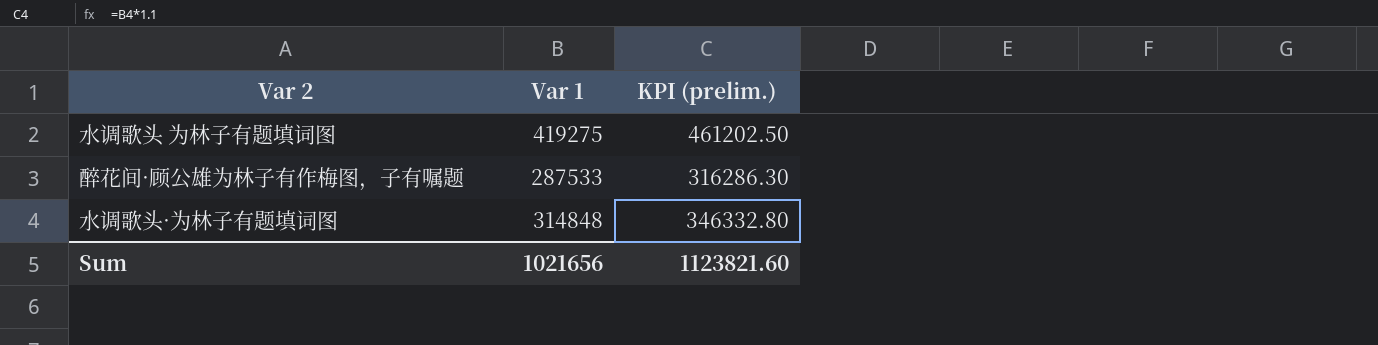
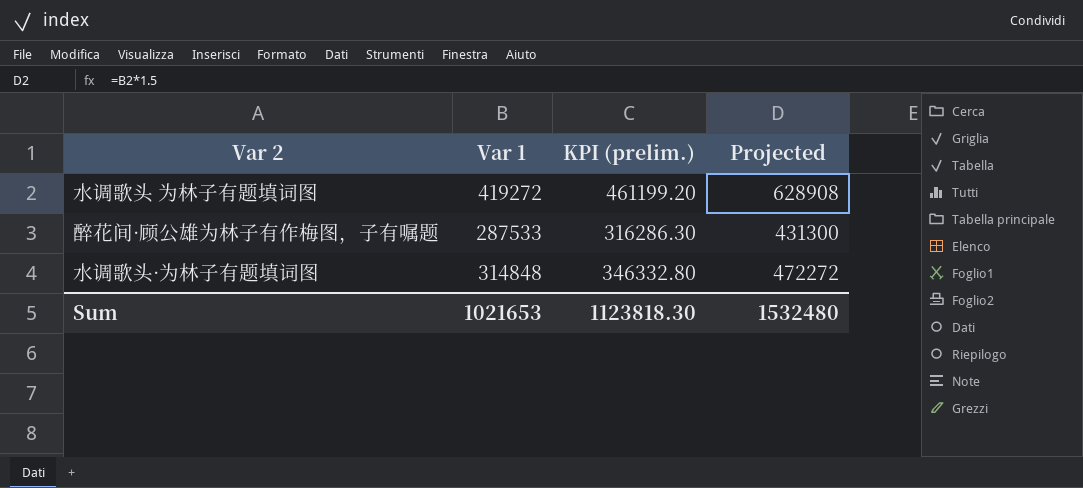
column Projected | formula: none -> [Var 1] * 1.5
水调歌头 为林子有题填词图 | Var 1: 419275 -> 419272
水调歌头 为林子有题填词图 | KPI (prelim.): 461202.50 -> 461199.20
Sum | Var 1: 1021656 -> 1021653
Sum | KPI (prelim.): 1123821.60 -> 1123818.30

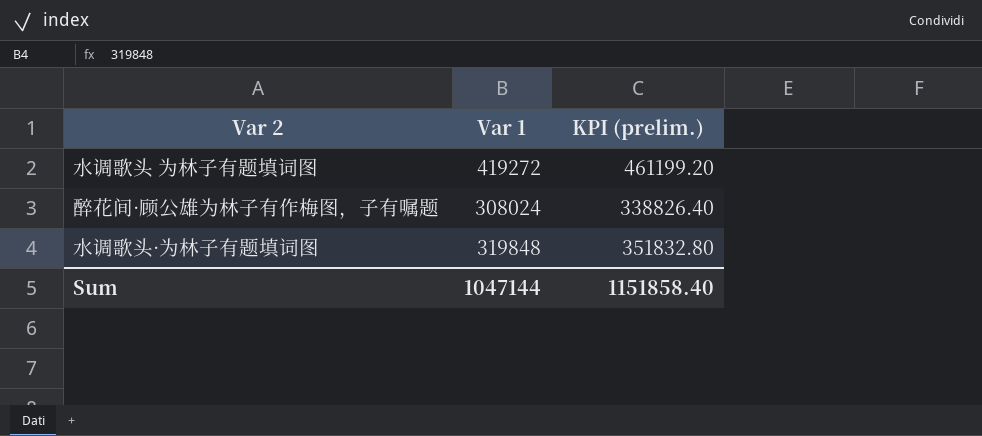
column Projected | formula: [Var 1] * 1.5 -> none
醉花间·顾公雄为林子有作梅图，子有嘱题 | Var 1: 287533 -> 308024
醉花间·顾公雄为林子有作梅图，子有嘱题 | KPI (prelim.): 316286.30 -> 338826.40
水调歌头·为林子有题填词图 | Var 1: 314848 -> 319848
水调歌头·为林子有题填词图 | KPI (prelim.): 346332.80 -> 351832.80
Sum | Var 1: 1021653 -> 1047144
Sum | KPI (prelim.): 1123818.30 -> 1151858.40

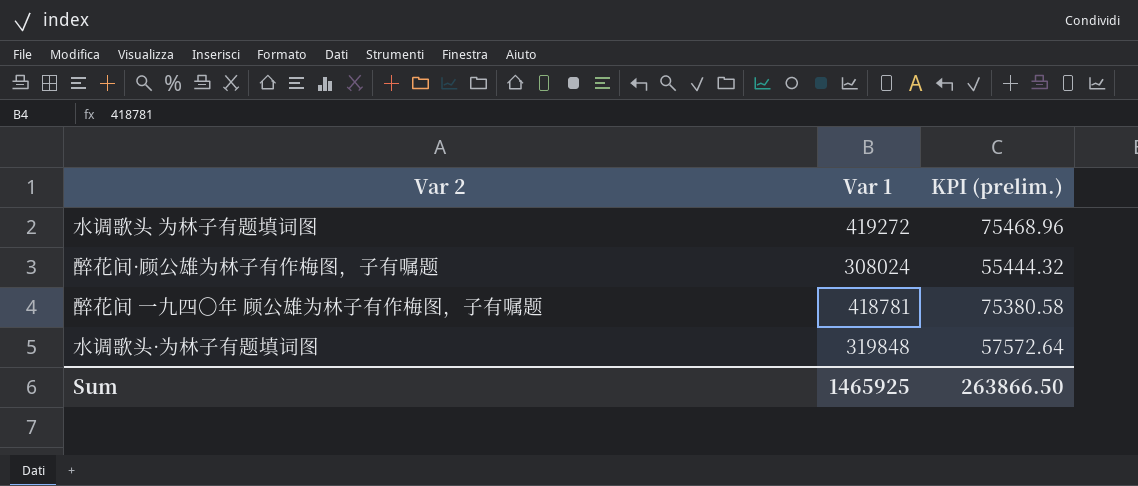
column KPI (prelim.) | formula: [Var 1] * 1.1 -> [Var 1] * 0.18
row 醉花间 一九四〇年 顾公雄为林子有作梅图，子有嘱题: none -> 418781 | 75380.58
Sum | Var 1: 1047144 -> 1465925
Sum | KPI (prelim.): 1151858.40 -> 263866.50

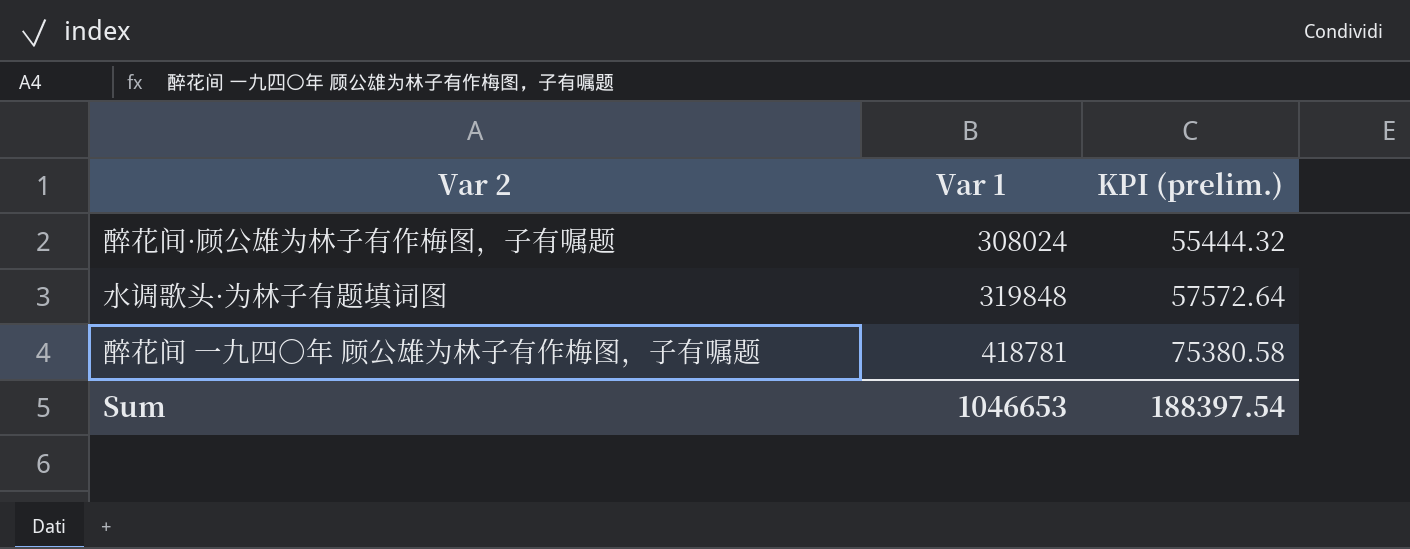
row order: none -> Var 1 ascending
row 水调歌头 为林子有题填词图: 419272 | 75468.96 -> none
Sum | Var 1: 1465925 -> 1046653
Sum | KPI (prelim.): 263866.50 -> 188397.54

